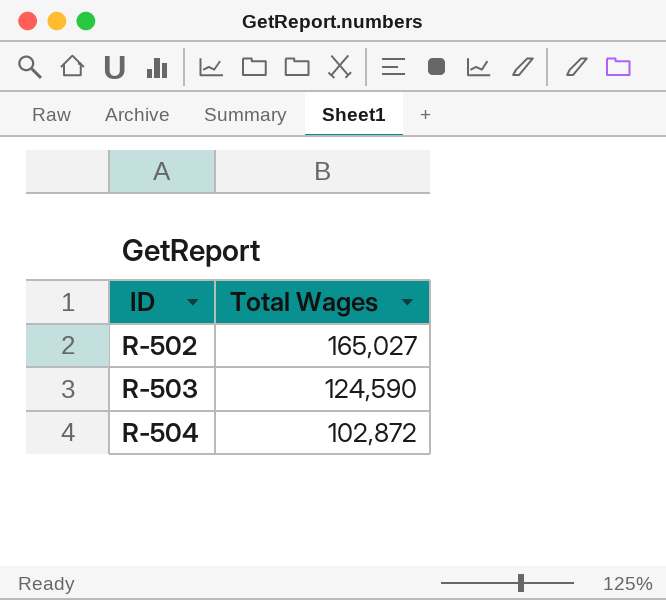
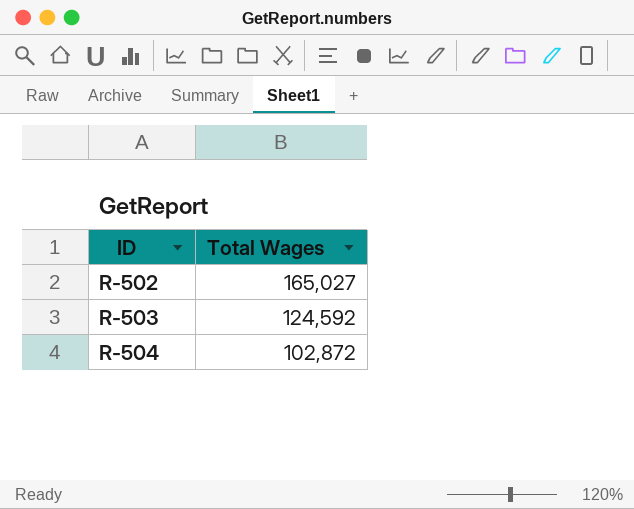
R-503 | Total Wages: 124,590 -> 124,592

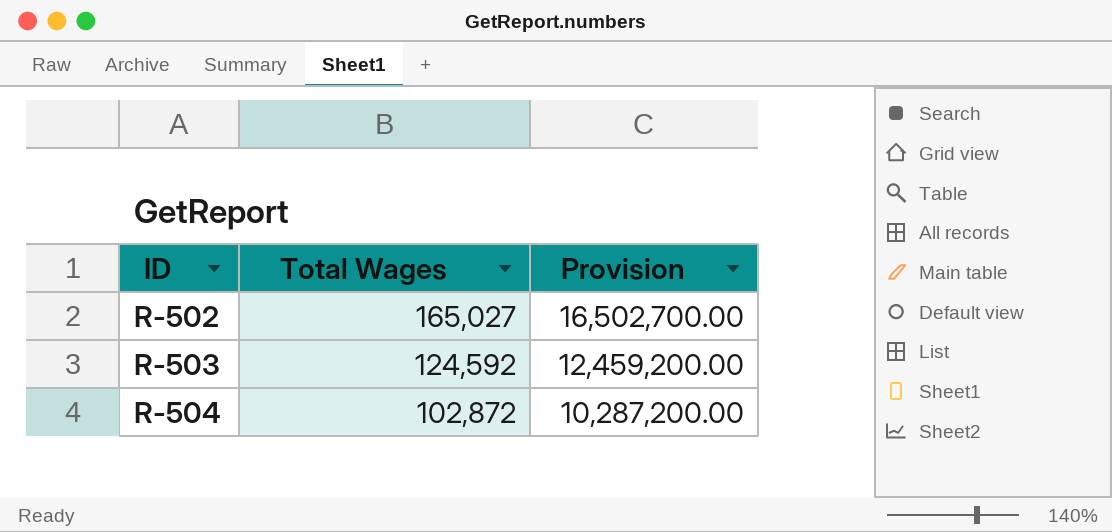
column Provision | formula: none -> [Total Wages] * 100

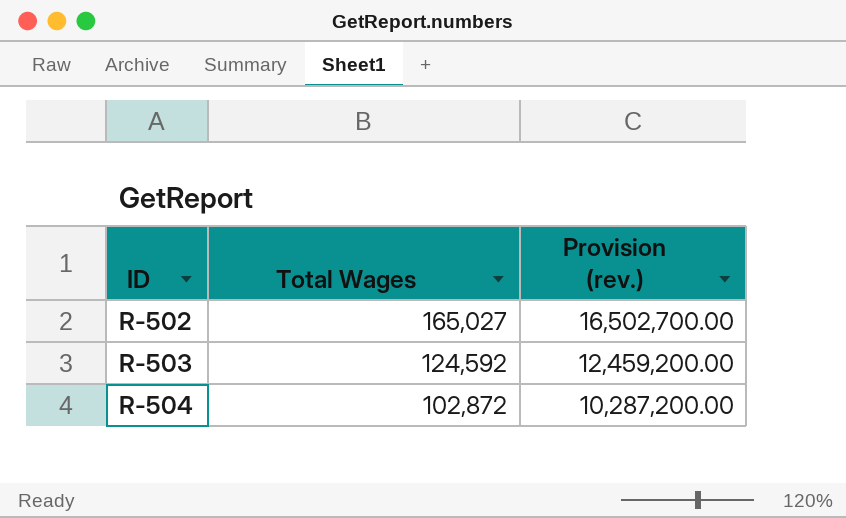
column name: Provision -> Provision (rev.)

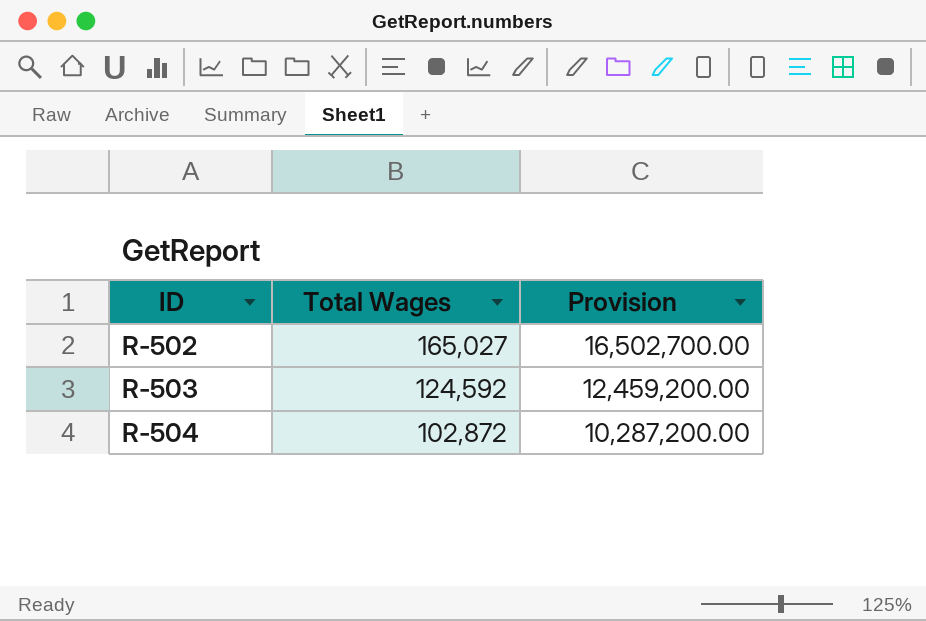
column name: Provision (rev.) -> Provision

